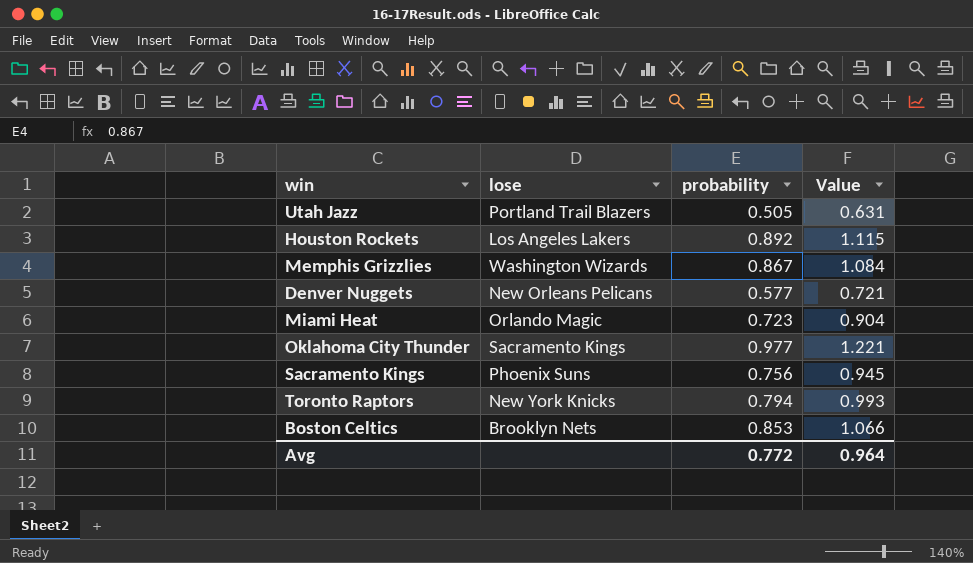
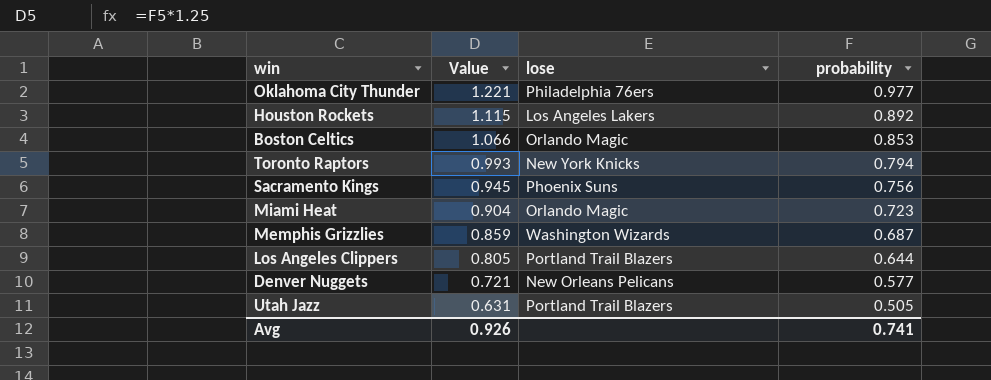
row order: none -> Value descending
column Value | position: 4 -> 2
Oklahoma City Thunder | lose: Sacramento Kings -> Philadelphia 76ers
Boston Celtics | lose: Brooklyn Nets -> Orlando Magic
Memphis Grizzlies | Value: 1.084 -> 0.859
Memphis Grizzlies | probability: 0.867 -> 0.687
row Los Angeles Clippers: none -> 0.805 | Portland Trail Blazers | 0.644
Avg | Value: 0.964 -> 0.926
Avg | probability: 0.772 -> 0.741

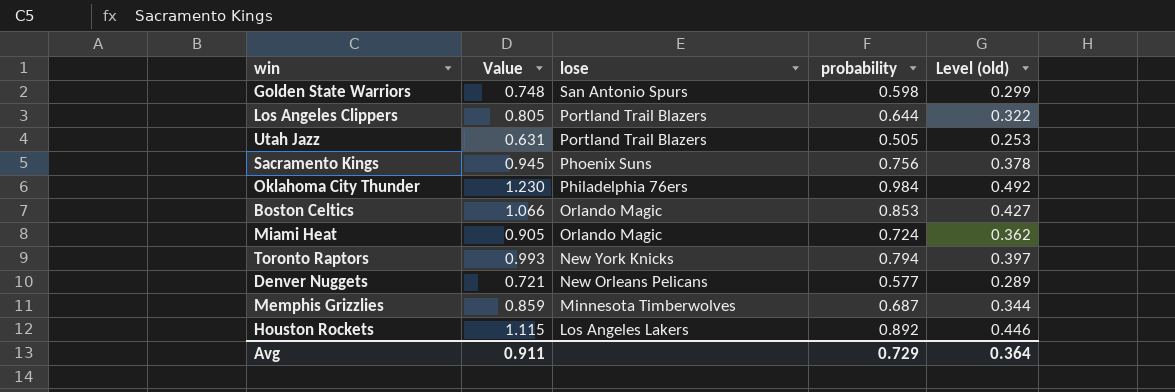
row order: Value descending -> lose descending
column Level (old) | formula: none -> [probability] * 0.5
row Golden State Warriors: none -> 0.748 | San Antonio Spurs | 0.598 | 0.299
Oklahoma City Thunder | Value: 1.221 -> 1.230
Oklahoma City Thunder | probability: 0.977 -> 0.984
Miami Heat | Value: 0.904 -> 0.905
Miami Heat | probability: 0.723 -> 0.724
Memphis Grizzlies | lose: Washington Wizards -> Minnesota Timberwolves
Avg | Value: 0.926 -> 0.911
Avg | probability: 0.741 -> 0.729

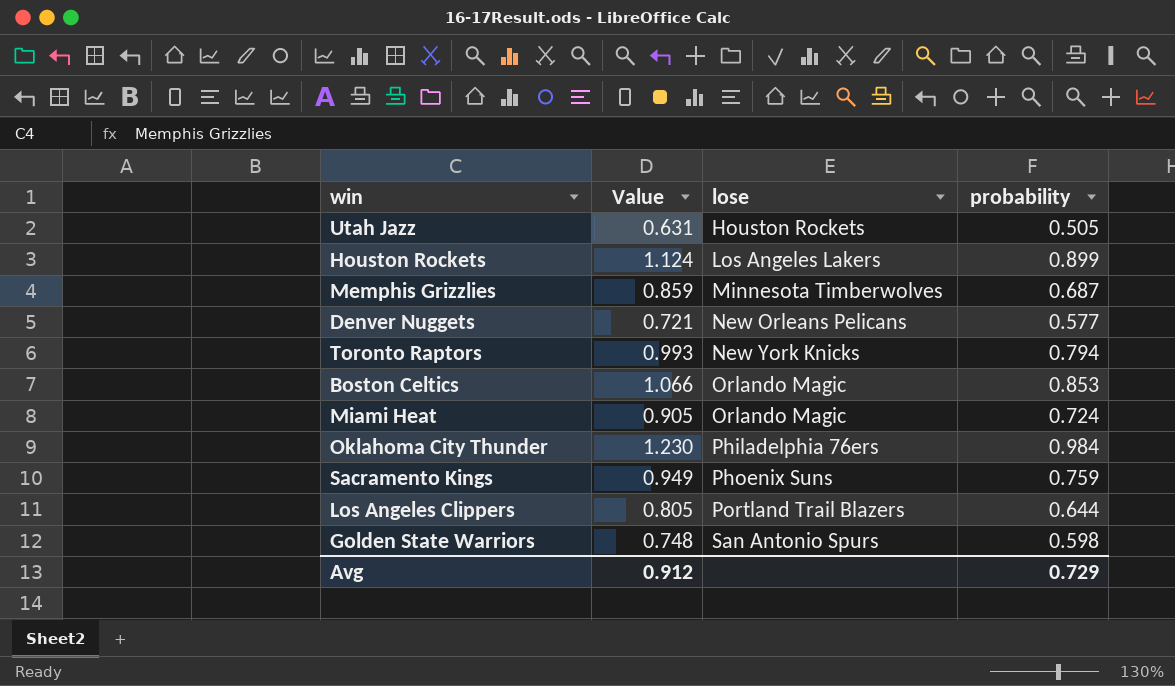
row order: lose descending -> lose ascending
column Level (old) | formula: [probability] * 0.5 -> none
Utah Jazz | lose: Portland Trail Blazers -> Houston Rockets
Houston Rockets | Value: 1.115 -> 1.124
Houston Rockets | probability: 0.892 -> 0.899
Sacramento Kings | Value: 0.945 -> 0.949
Sacramento Kings | probability: 0.756 -> 0.759
Avg | Value: 0.911 -> 0.912

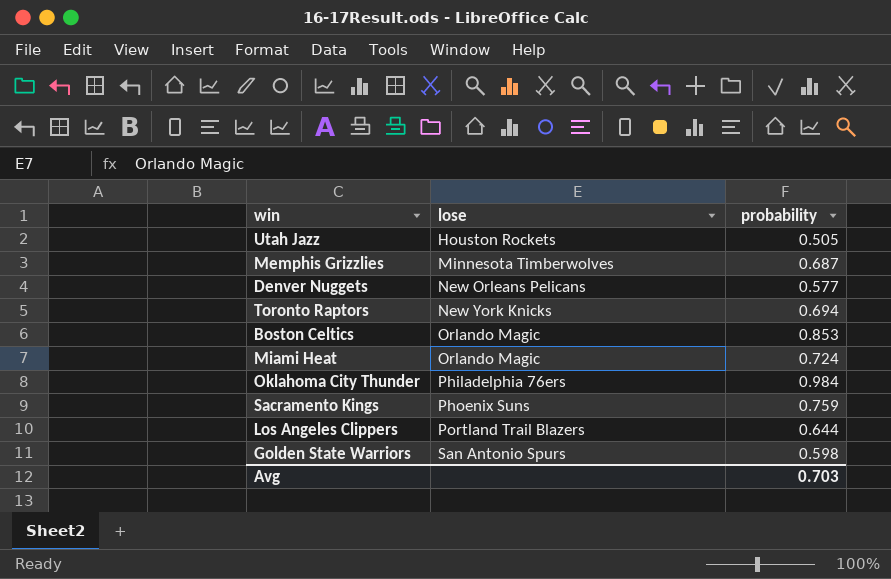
column Value | formula: [probability] * 1.25 -> none
row Houston Rockets: 1.124 | Los Angeles Lakers | 0.899 -> none
Toronto Raptors | probability: 0.794 -> 0.694
Avg | probability: 0.729 -> 0.703

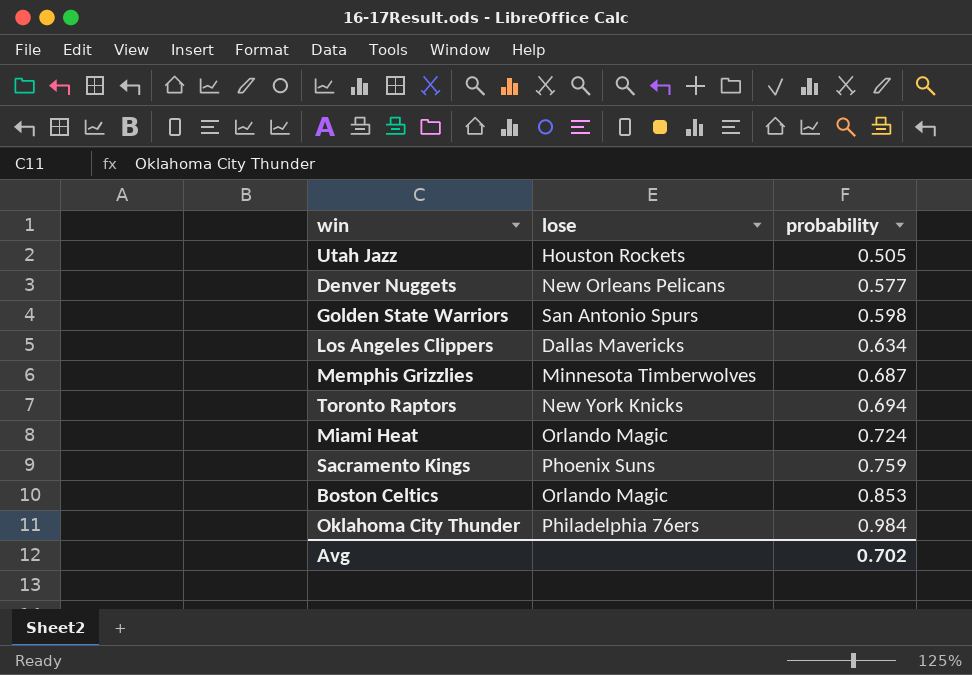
row order: lose ascending -> probability ascending
Los Angeles Clippers | lose: Portland Trail Blazers -> Dallas Mavericks
Los Angeles Clippers | probability: 0.644 -> 0.634
Avg | probability: 0.703 -> 0.702

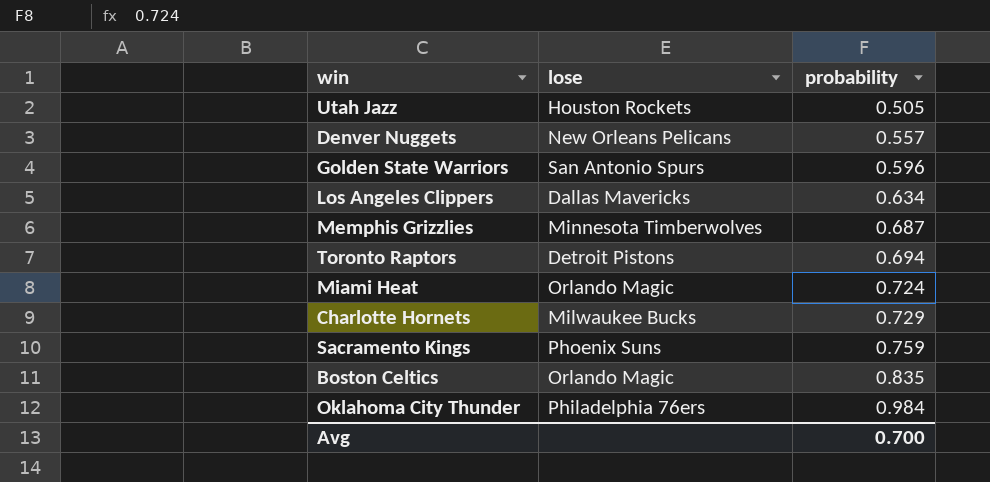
Denver Nuggets | probability: 0.577 -> 0.557
Golden State Warriors | probability: 0.598 -> 0.596
Toronto Raptors | lose: New York Knicks -> Detroit Pistons
row Charlotte Hornets: none -> Milwaukee Bucks | 0.729
Boston Celtics | probability: 0.853 -> 0.835
Avg | probability: 0.702 -> 0.700

